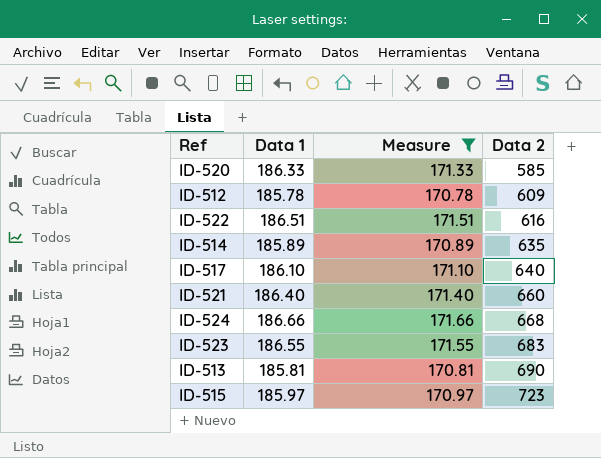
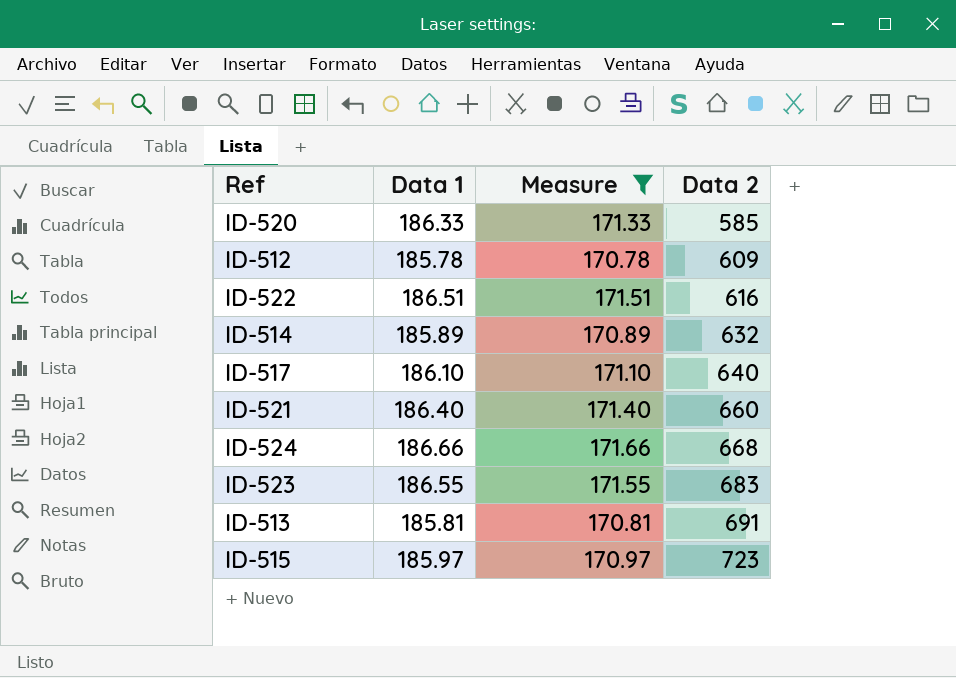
ID-514 | Data 2: 635 -> 632
ID-513 | Data 2: 690 -> 691

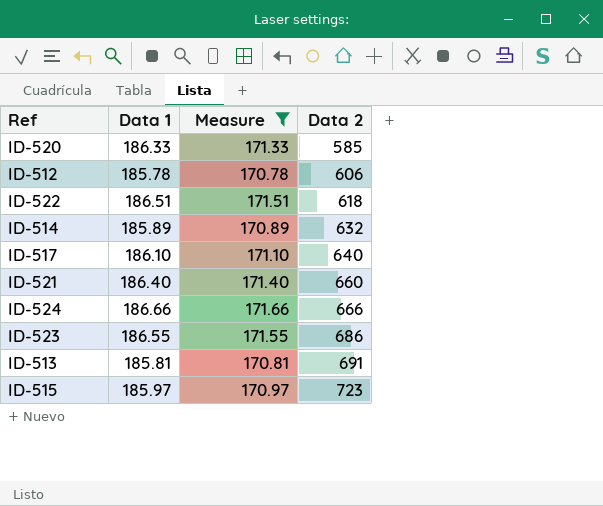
ID-512 | Data 2: 609 -> 606
ID-522 | Data 2: 616 -> 618
ID-524 | Data 2: 668 -> 666
ID-523 | Data 2: 683 -> 686

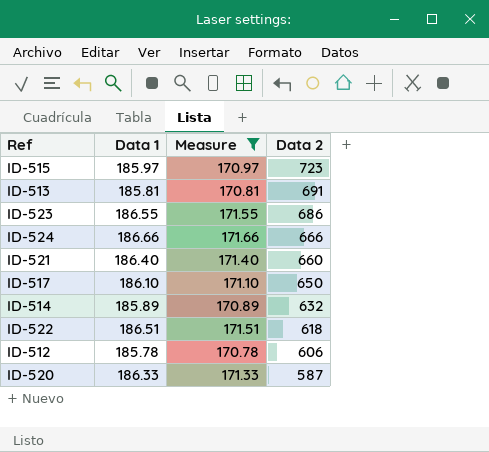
row order: Data 2 ascending -> Data 2 descending
ID-517 | Data 2: 640 -> 650
ID-520 | Data 2: 585 -> 587

